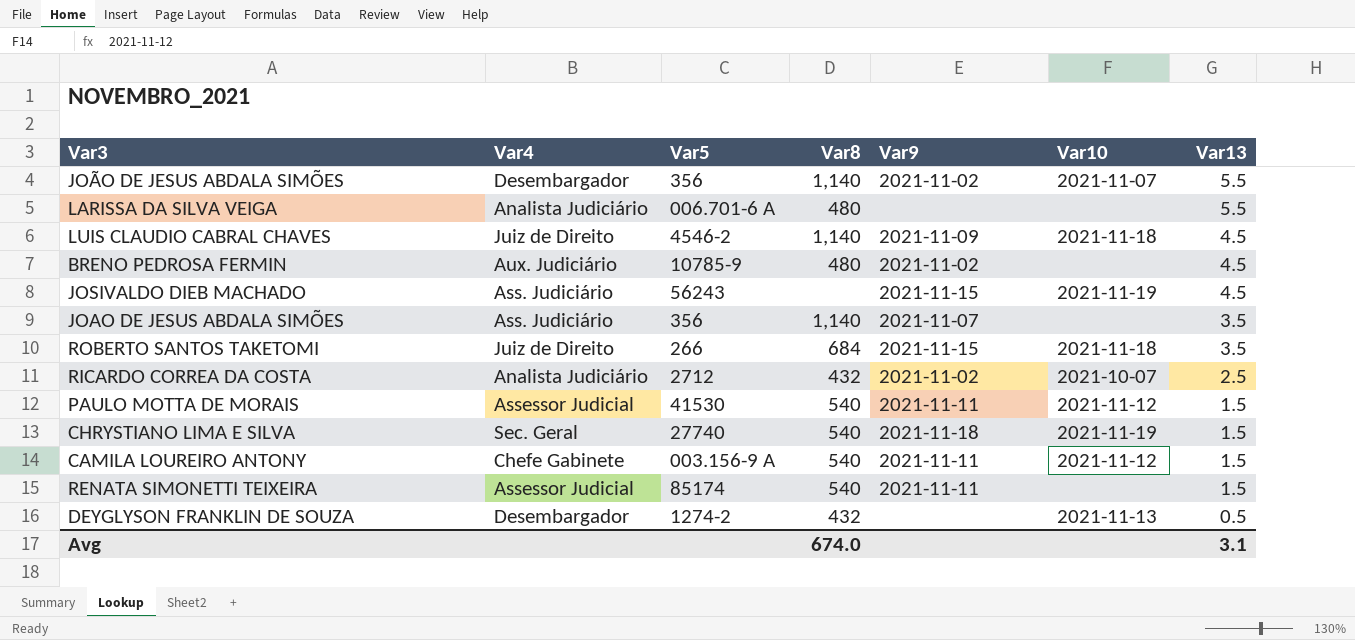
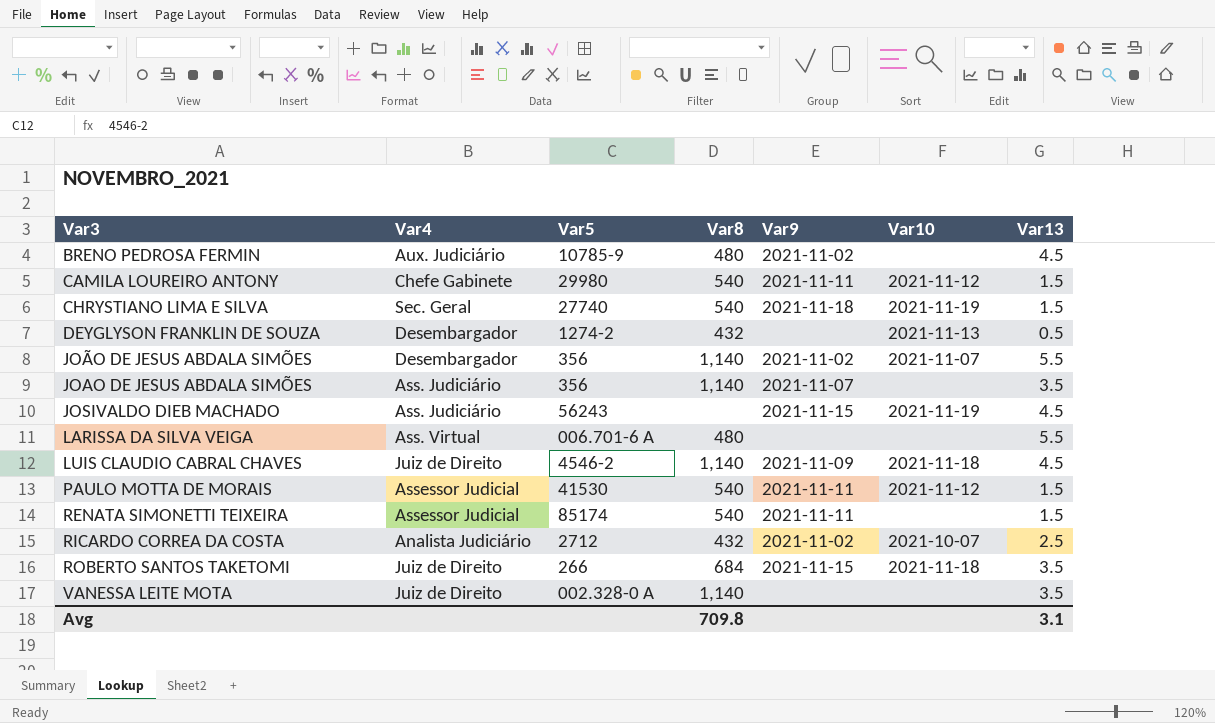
row order: Var13 descending -> Var3 ascending
CAMILA LOUREIRO ANTONY | Var5: 003.156-9 A -> 29980
LARISSA DA SILVA VEIGA | Var4: Analista Judiciário -> Ass. Virtual
row VANESSA LEITE MOTA: none -> Juiz de Direito | 002.328-0 A | 1,140 | none | none | 3.5
Avg | Var8: 674.0 -> 709.8

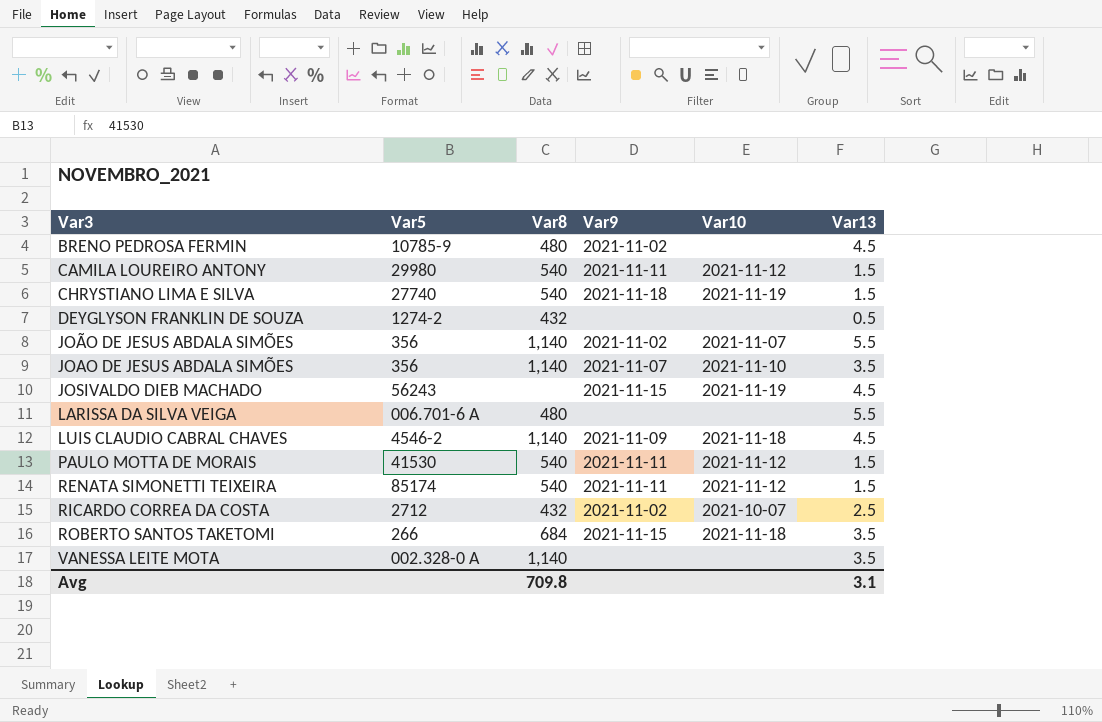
column Var4 | position: 2 -> none
DEYGLYSON FRANKLIN DE SOUZA | Var10: 2021-11-13 -> none
JOAO DE JESUS ABDALA SIMÕES | Var10: none -> 2021-11-10
RENATA SIMONETTI TEIXEIRA | Var10: none -> 2021-11-12

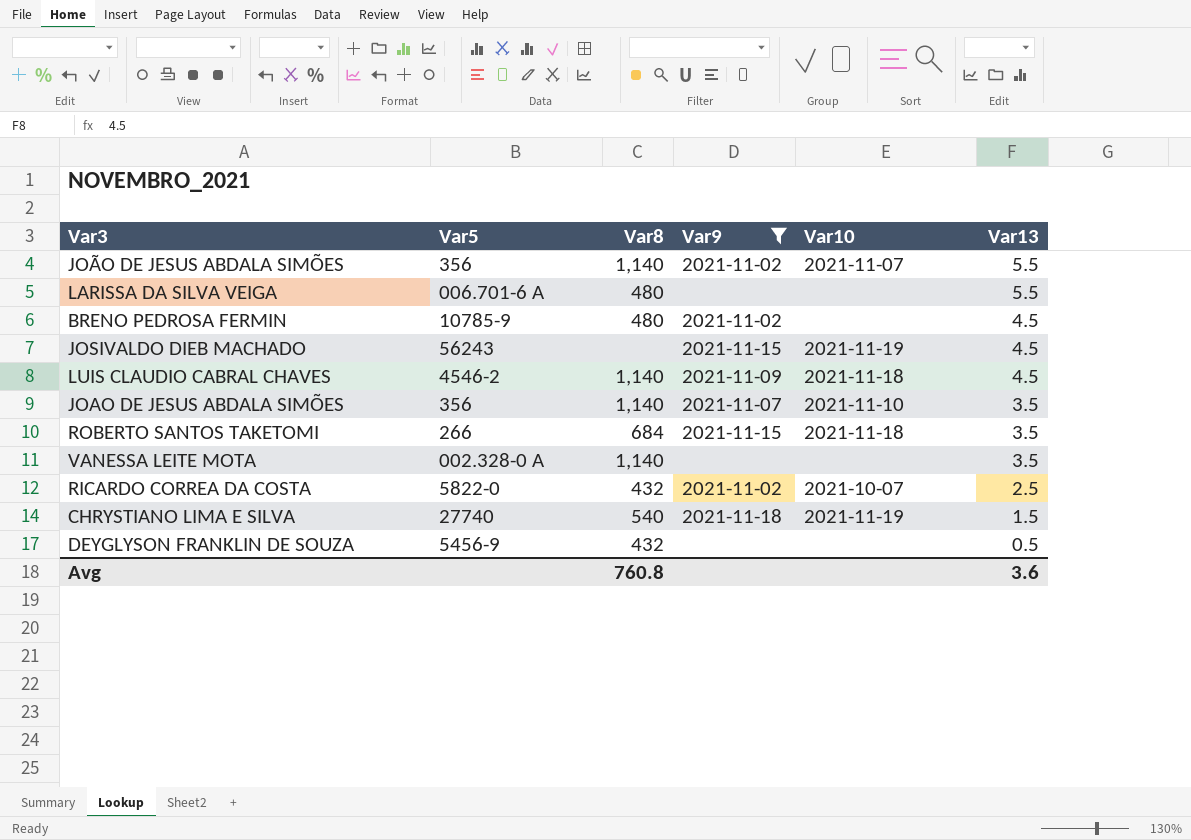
filter: none -> Var9 != 2021-11-11
row order: Var3 ascending -> Var13 descending
RICARDO CORREA DA COSTA | Var5: 2712 -> 5822-0
DEYGLYSON FRANKLIN DE SOUZA | Var5: 1274-2 -> 5456-9
Avg | Var8: 709.8 -> 760.8
Avg | Var13: 3.1 -> 3.6

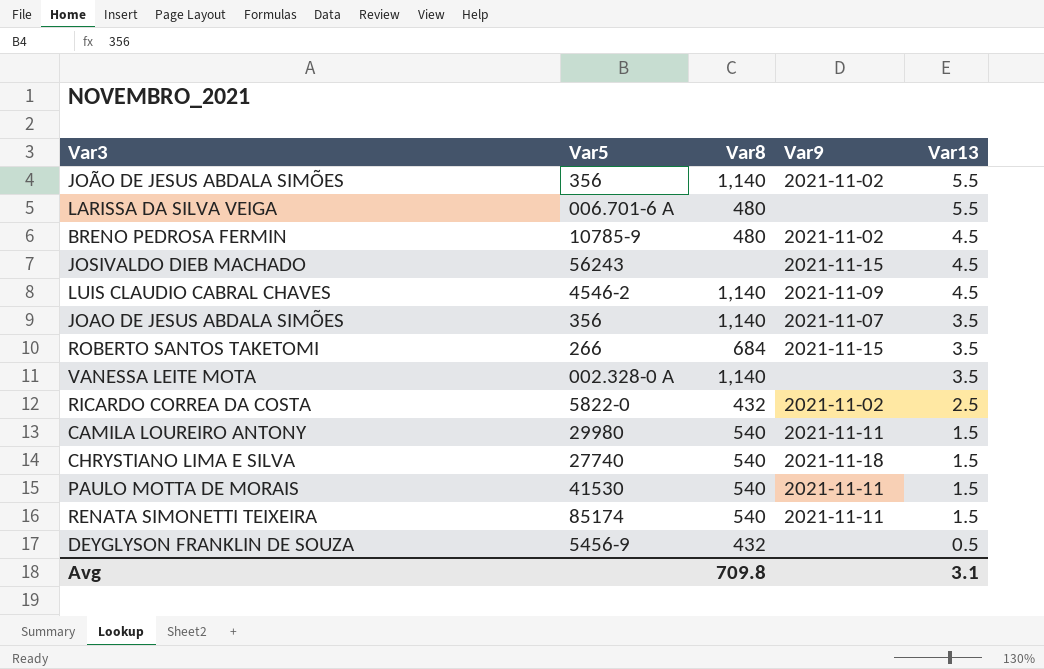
filter: Var9 != 2021-11-11 -> none
column Var10 | position: 5 -> none
Avg | Var8: 760.8 -> 709.8
Avg | Var13: 3.6 -> 3.1

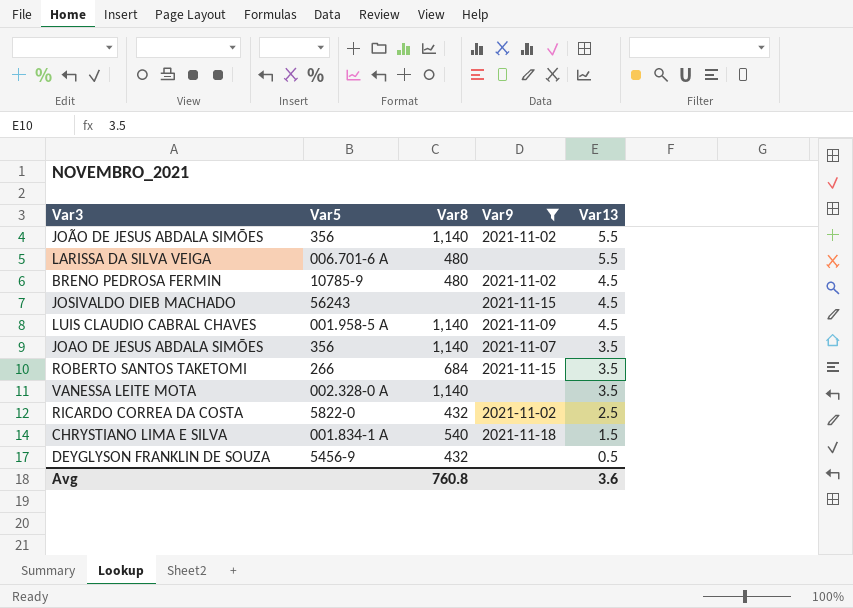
filter: none -> Var9 != 2021-11-11
LUIS CLAUDIO CABRAL CHAVES | Var5: 4546-2 -> 001.958-5 A
CHRYSTIANO LIMA E SILVA | Var5: 27740 -> 001.834-1 A
Avg | Var8: 709.8 -> 760.8
Avg | Var13: 3.1 -> 3.6

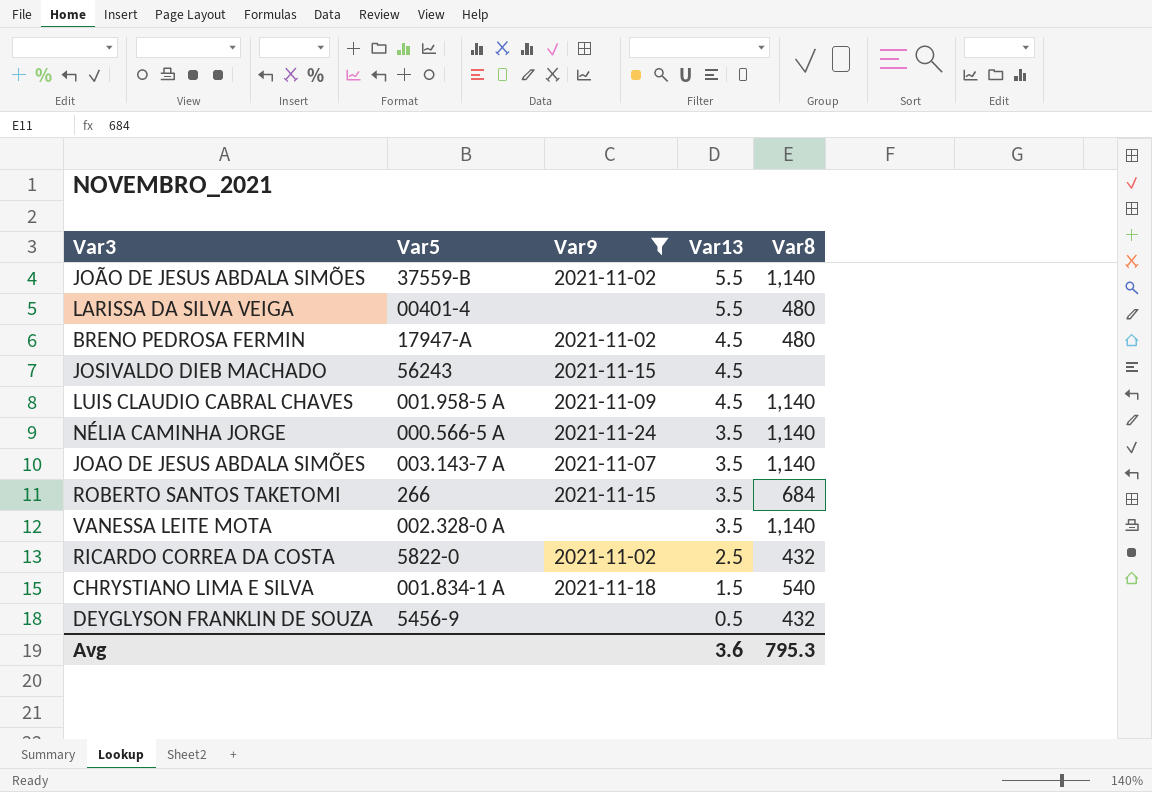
column Var8 | position: 3 -> 5
JOÃO DE JESUS ABDALA SIMÕES | Var5: 356 -> 37559-B
LARISSA DA SILVA VEIGA | Var5: 006.701-6 A -> 00401-4
BRENO PEDROSA FERMIN | Var5: 10785-9 -> 17947-A
row NÉLIA CAMINHA JORGE: none -> 000.566-5 A | 2021-11-24 | 3.5 | 1,140
JOAO DE JESUS ABDALA SIMÕES | Var5: 356 -> 003.143-7 A
Avg | Var8: 760.8 -> 795.3

